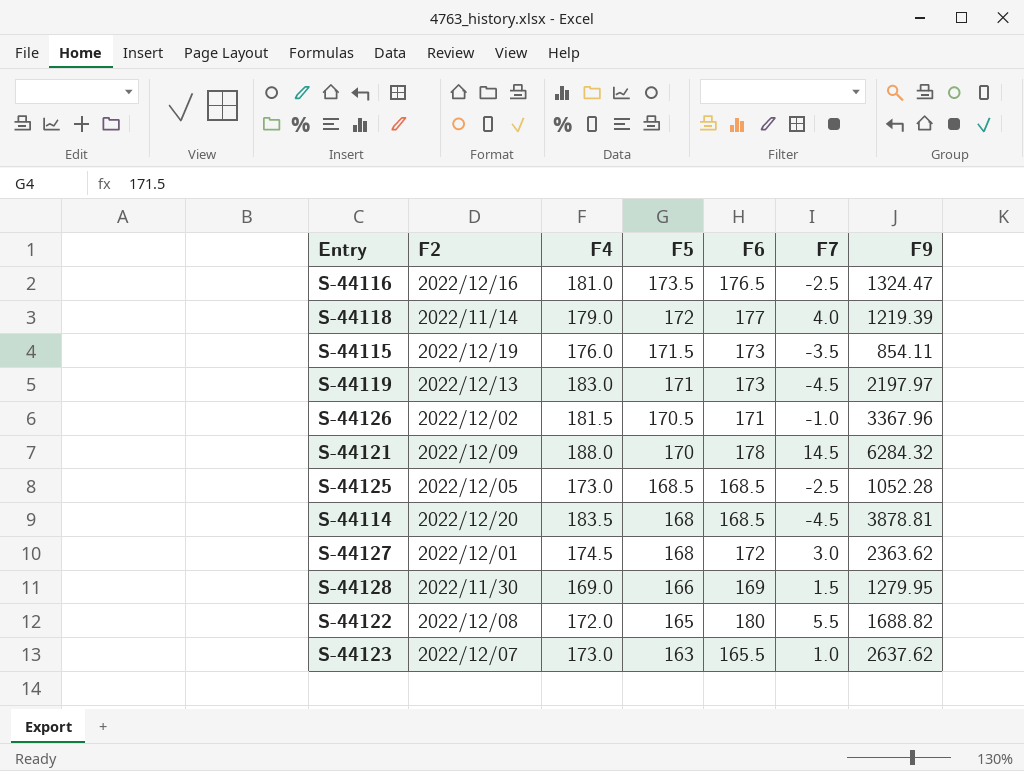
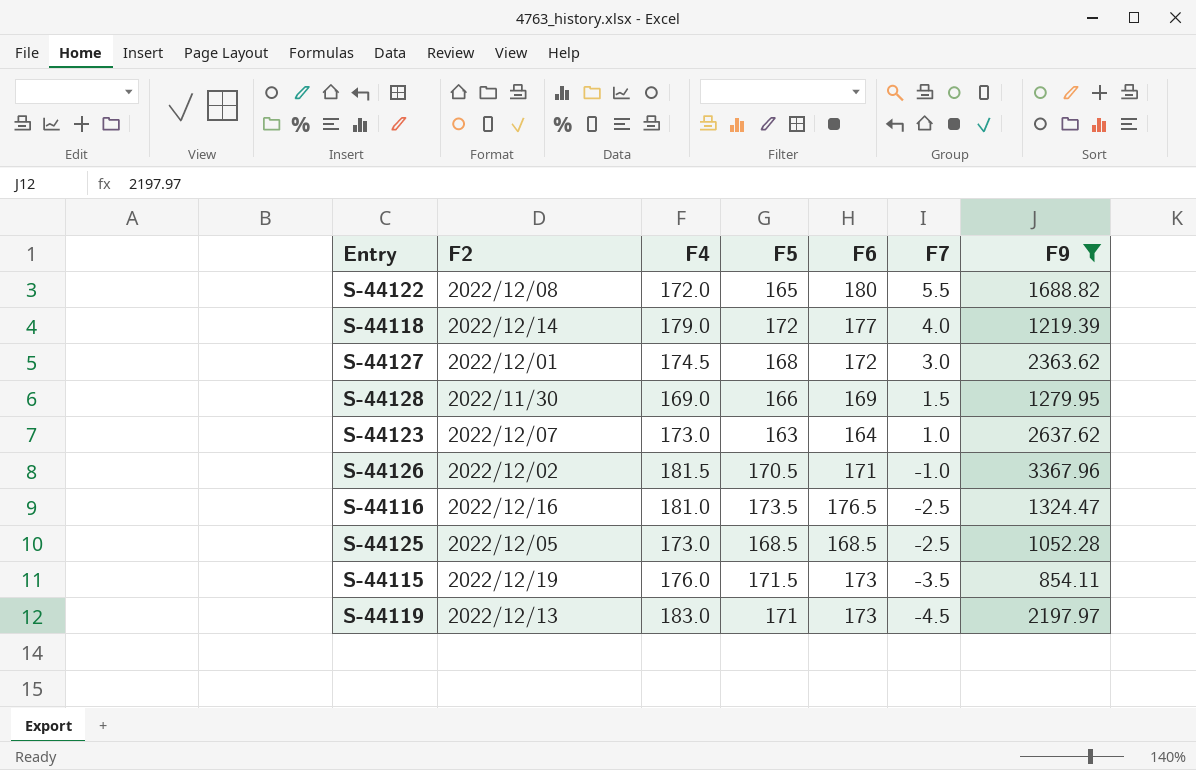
filter: none -> F9 <= 3367.96
row order: F5 descending -> F7 descending
S-44118 | F2: 2022/11/14 -> 2022/12/14
S-44123 | F6: 165.5 -> 164

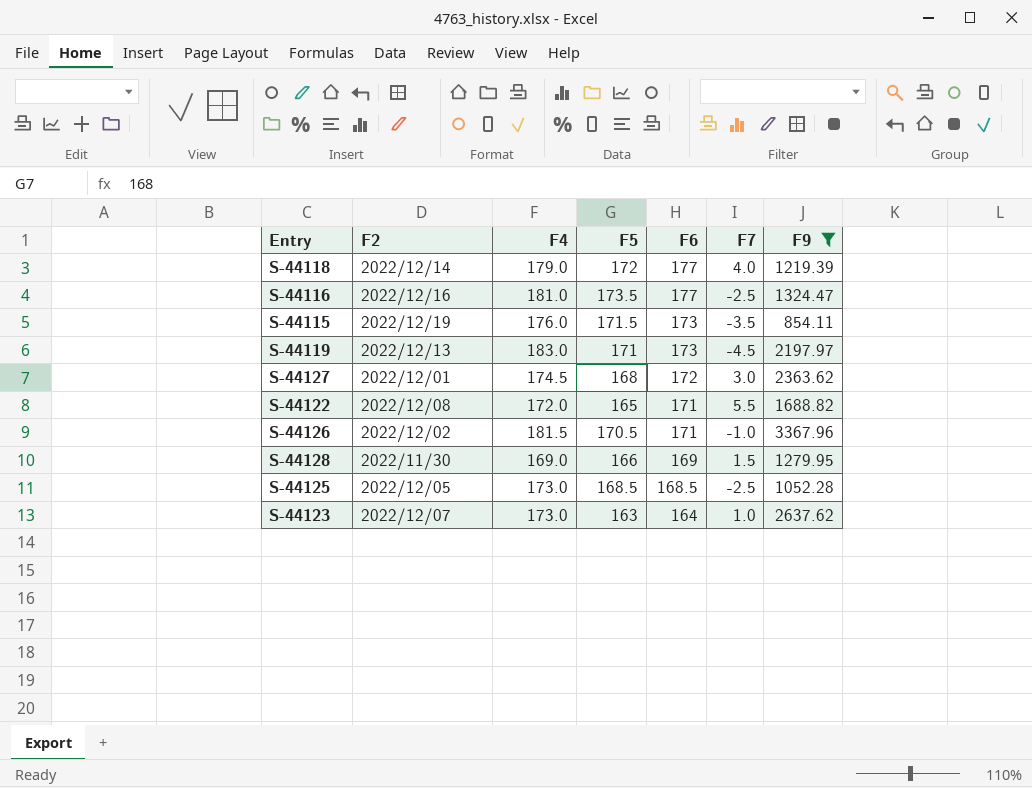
row order: F7 descending -> F6 descending
S-44116 | F6: 176.5 -> 177
S-44122 | F6: 180 -> 171

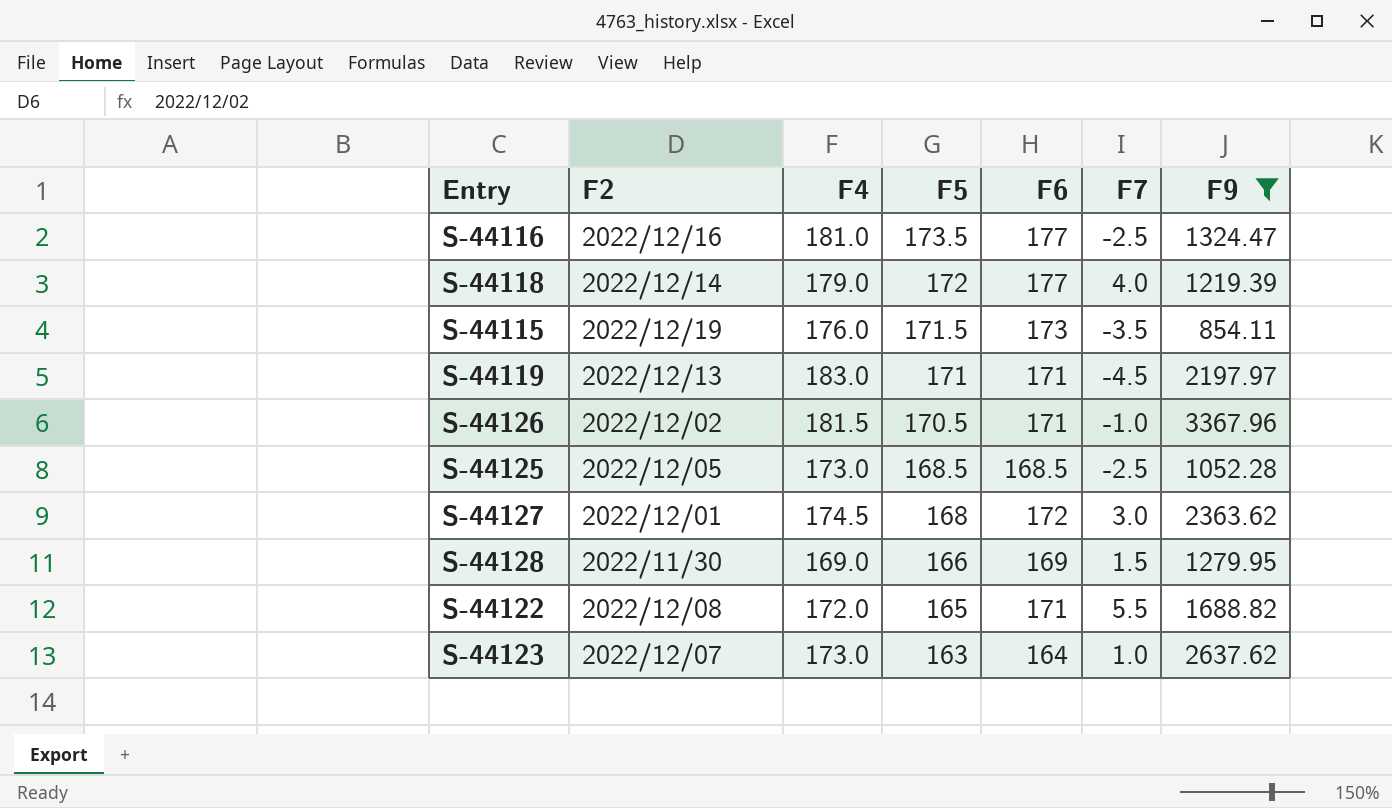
row order: F6 descending -> F5 descending
S-44119 | F6: 173 -> 171

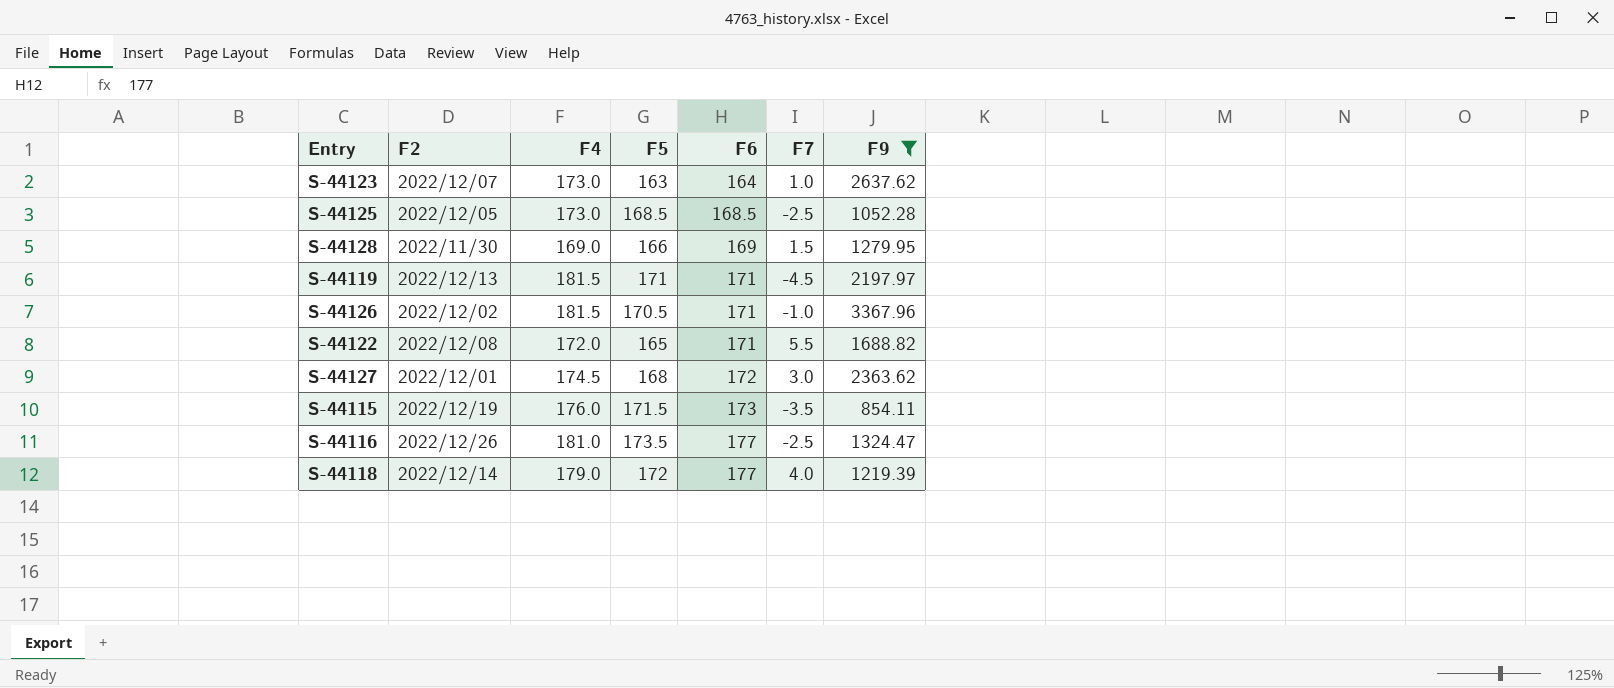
row order: F5 descending -> F6 ascending
S-44119 | F4: 183.0 -> 181.5
S-44116 | F2: 2022/12/16 -> 2022/12/26

